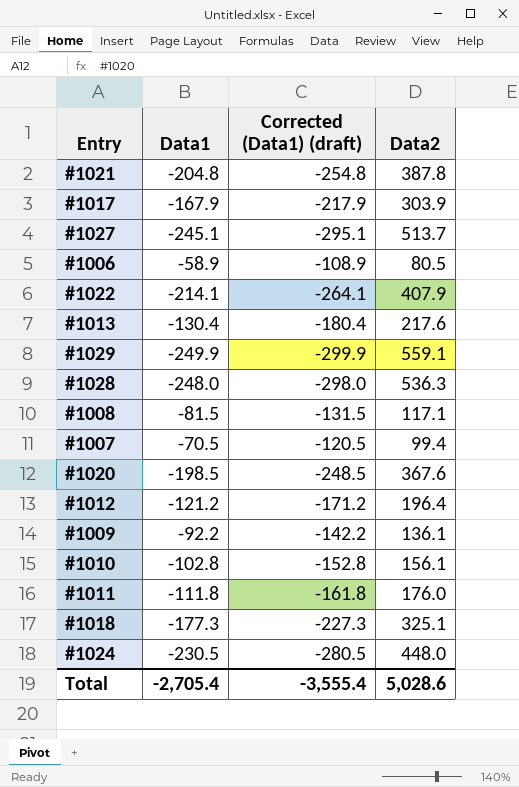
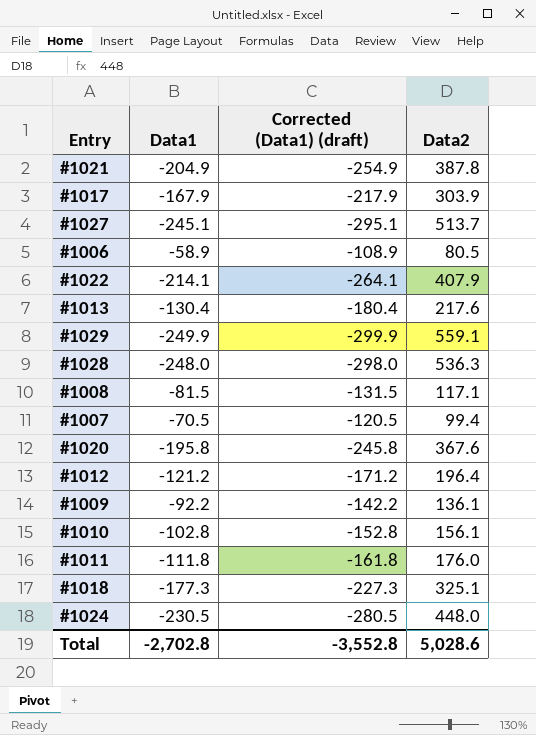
#1021 | Data1: -204.8 -> -204.9
#1021 | Corrected (Data1) (draft): -254.8 -> -254.9
#1020 | Data1: -198.5 -> -195.8
#1020 | Corrected (Data1) (draft): -248.5 -> -245.8
Total | Data1: -2,705.4 -> -2,702.8
Total | Corrected (Data1) (draft): -3,555.4 -> -3,552.8

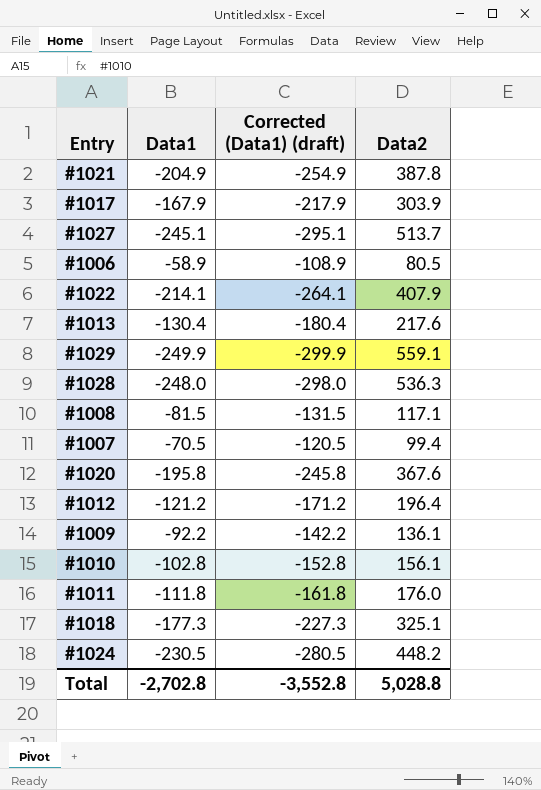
#1024 | Data2: 448.0 -> 448.2
Total | Data2: 5,028.6 -> 5,028.8

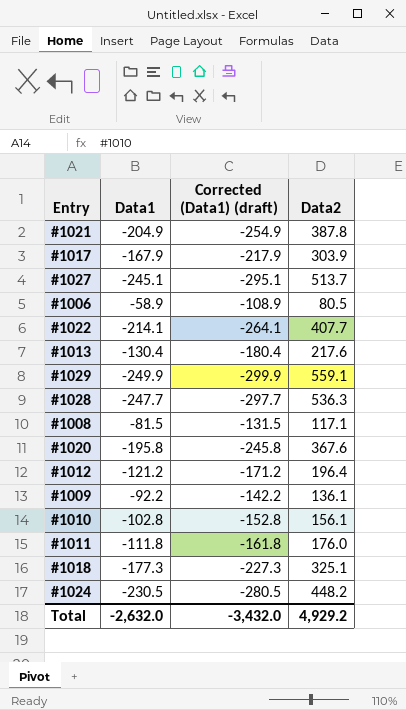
row #1007: -70.5 | -120.5 | 99.4 -> none
#1022 | Data2: 407.9 -> 407.7
#1028 | Data1: -248.0 -> -247.7
#1028 | Corrected (Data1) (draft): -298.0 -> -297.7
Total | Data1: -2,702.8 -> -2,632.0
Total | Corrected (Data1) (draft): -3,552.8 -> -3,432.0
Total | Data2: 5,028.8 -> 4,929.2

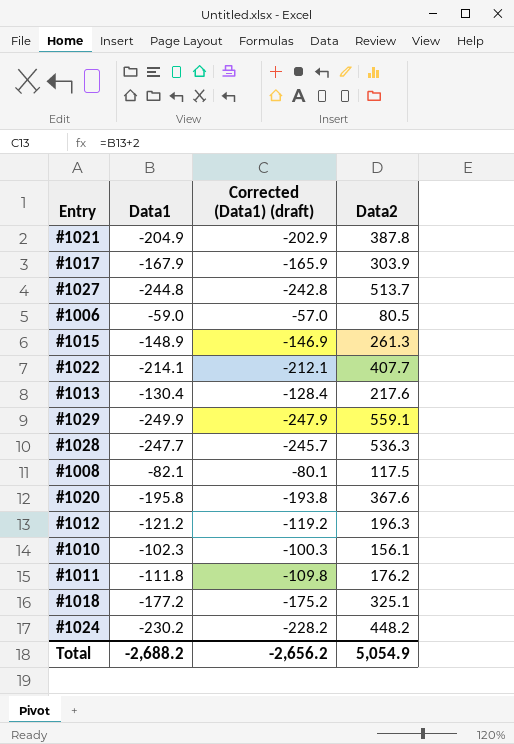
column Corrected (Data1) (draft) | formula: [Data1] - 50 -> [Data1] + 2
row #1009: -92.2 | -142.2 | 136.1 -> none
#1027 | Data1: -245.1 -> -244.8
#1006 | Data1: -58.9 -> -59.0
row #1015: none -> -148.9 | -146.9 | 261.3
#1008 | Data1: -81.5 -> -82.1
#1008 | Data2: 117.1 -> 117.5
#1012 | Data2: 196.4 -> 196.3
#1010 | Data1: -102.8 -> -102.3
#1011 | Data2: 176.0 -> 176.2
#1018 | Data1: -177.3 -> -177.2
#1024 | Data1: -230.5 -> -230.2
Total | Data1: -2,632.0 -> -2,688.2
Total | Corrected (Data1) (draft): -3,432.0 -> -2,656.2
Total | Data2: 4,929.2 -> 5,054.9

